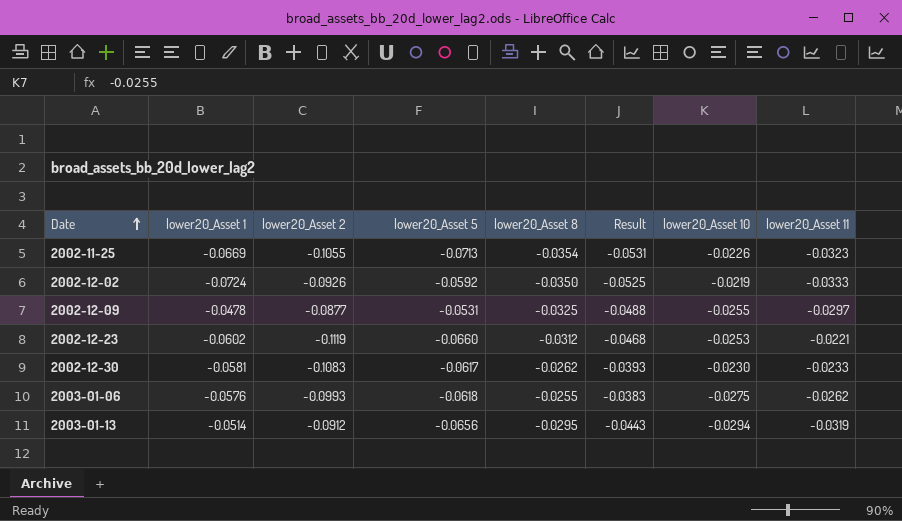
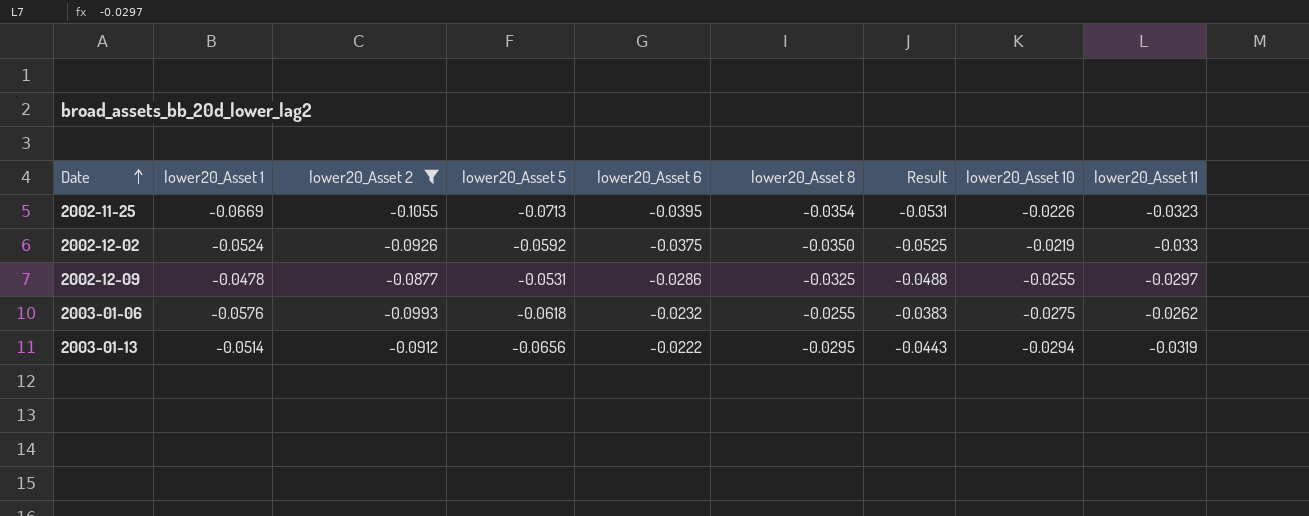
filter: none -> lower20_Asset 2 >= -0.1055
column lower20_Asset 6 | position: none -> 5
2002-12-02 | lower20_Asset 1: -0.0724 -> -0.0524
2002-12-02 | lower20_Asset 11: -0.0333 -> -0.033

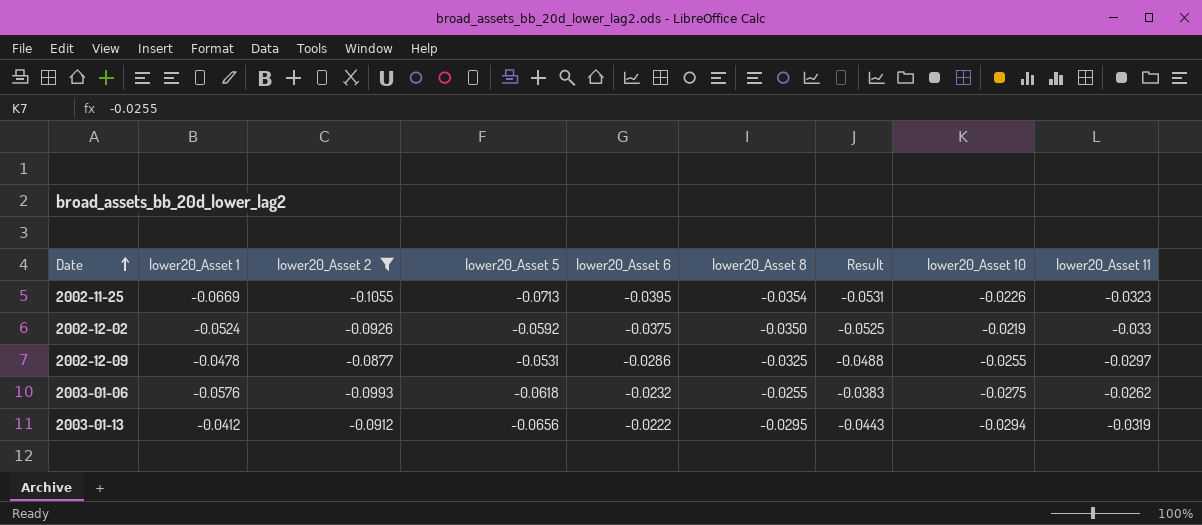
2003-01-13 | lower20_Asset 1: -0.0514 -> -0.0412

